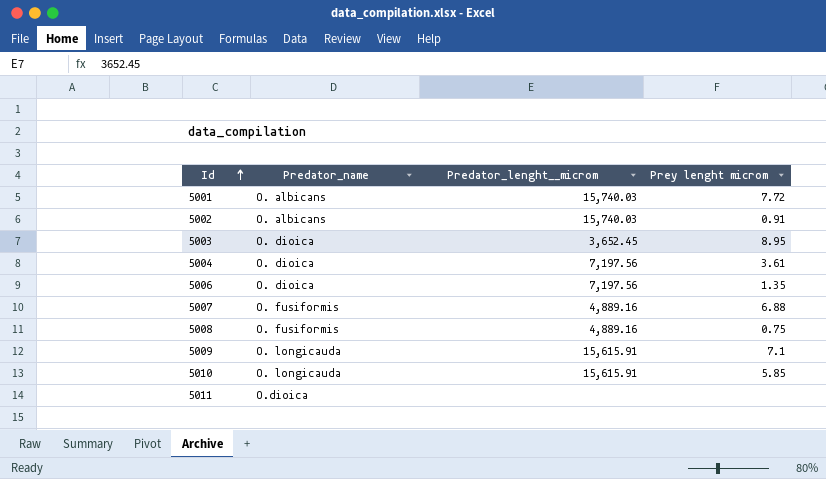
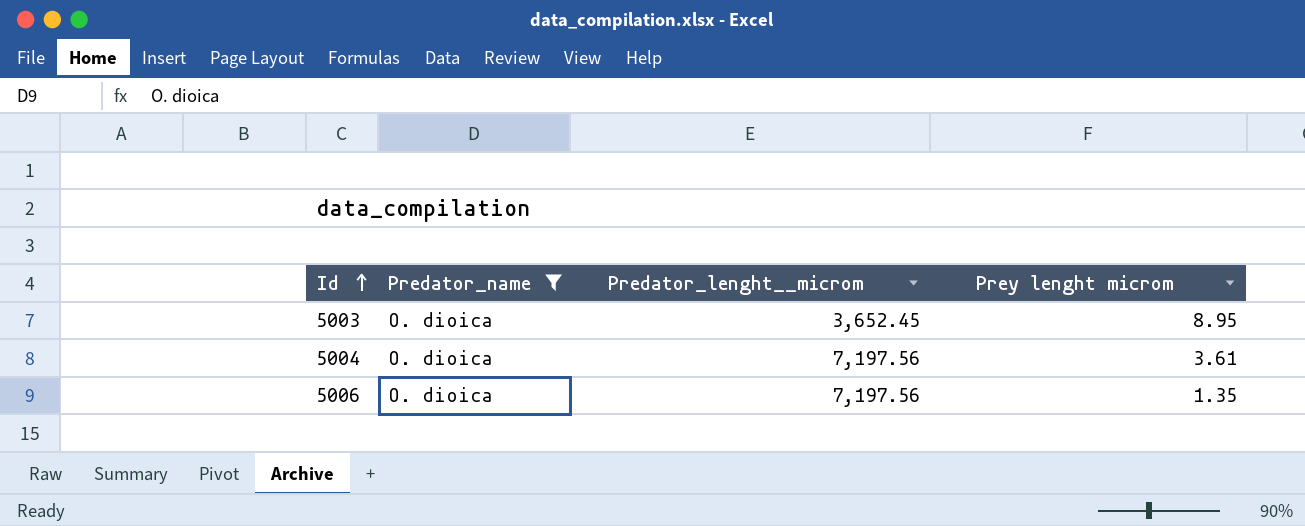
filter: none -> Predator_name = O. dioica

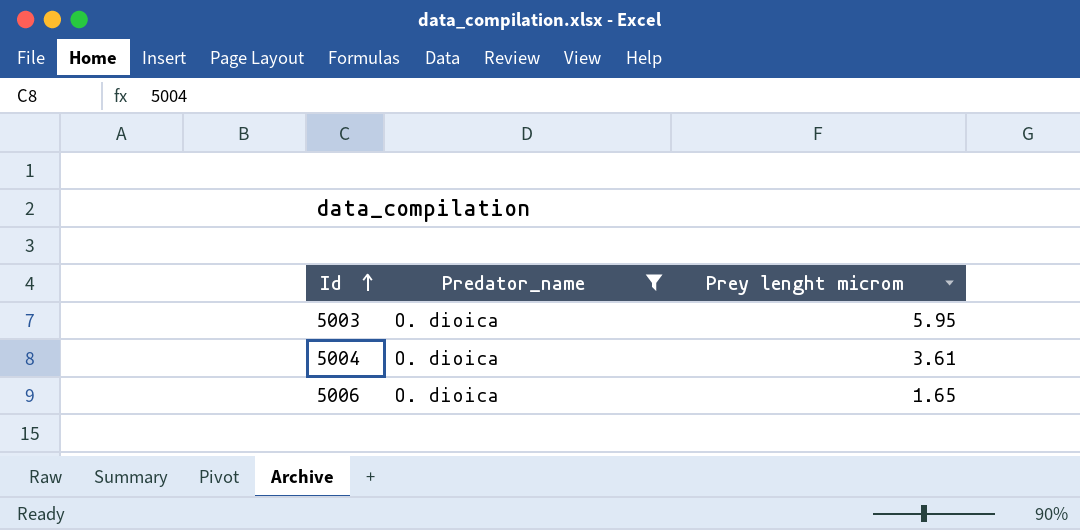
column Predator_lenght__microm | position: 3 -> none
5003 | Prey lenght microm: 8.95 -> 5.95
5006 | Prey lenght microm: 1.35 -> 1.65

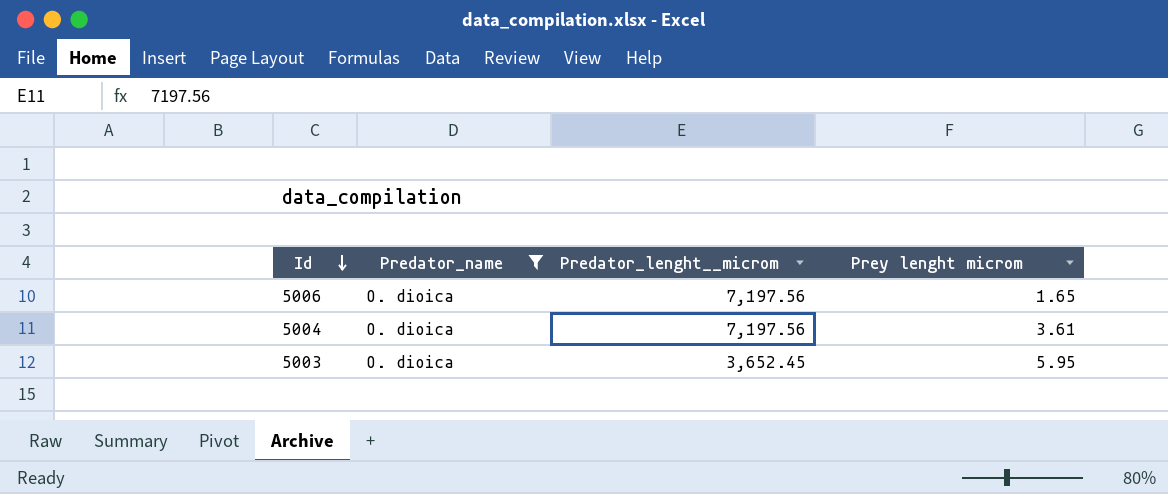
row order: Id ascending -> Id descending
column Predator_lenght__microm | position: none -> 3

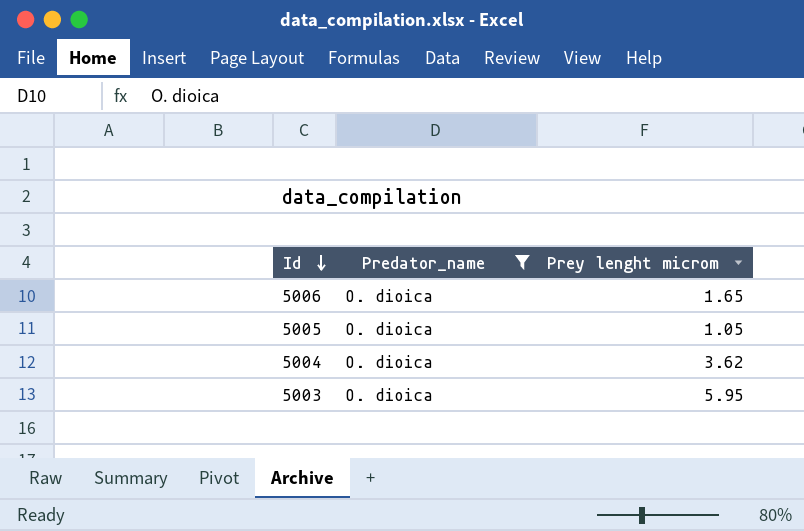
column Predator_lenght__microm | position: 3 -> none
row 5005: none -> O. dioica | 1.05
5004 | Prey lenght microm: 3.61 -> 3.62

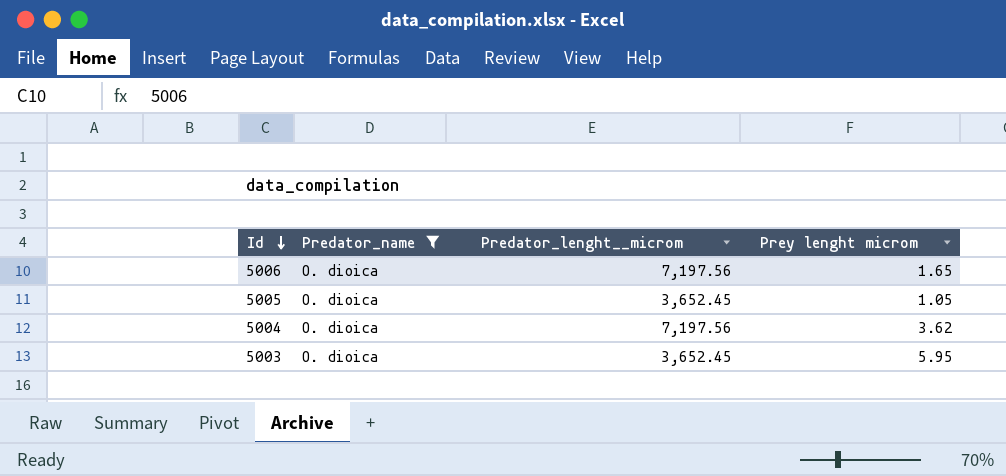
column Predator_lenght__microm | position: none -> 3

